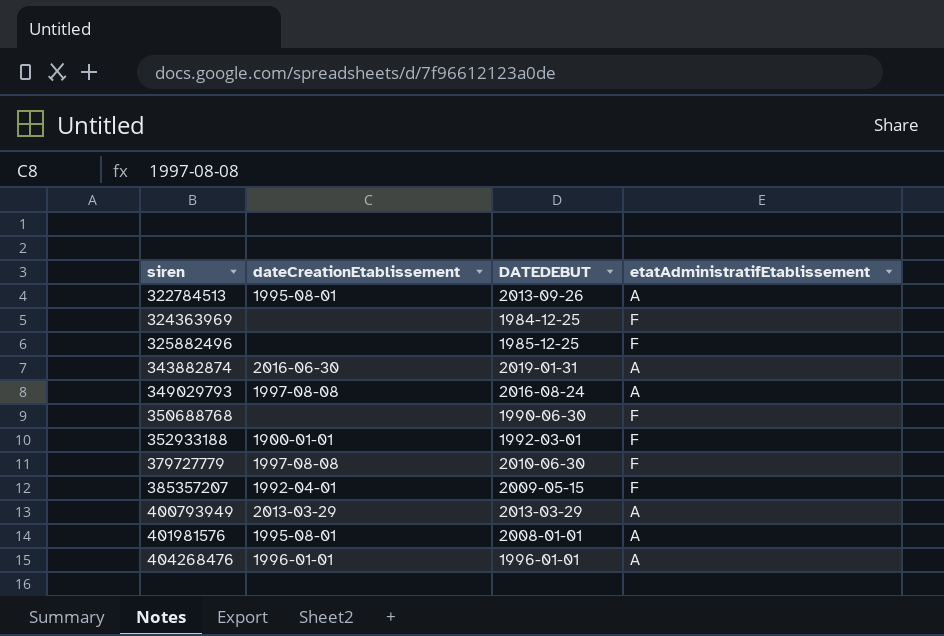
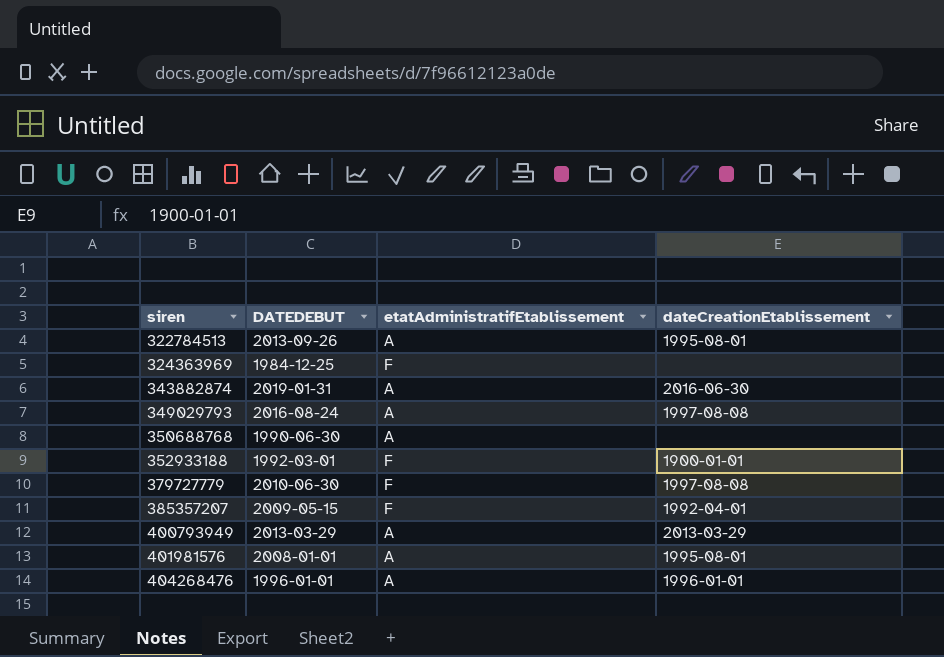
column dateCreationEtablissement | position: 2 -> 4
row 325882496: none | 1985-12-25 | F -> none
350688768 | etatAdministratifEtablissement: F -> A

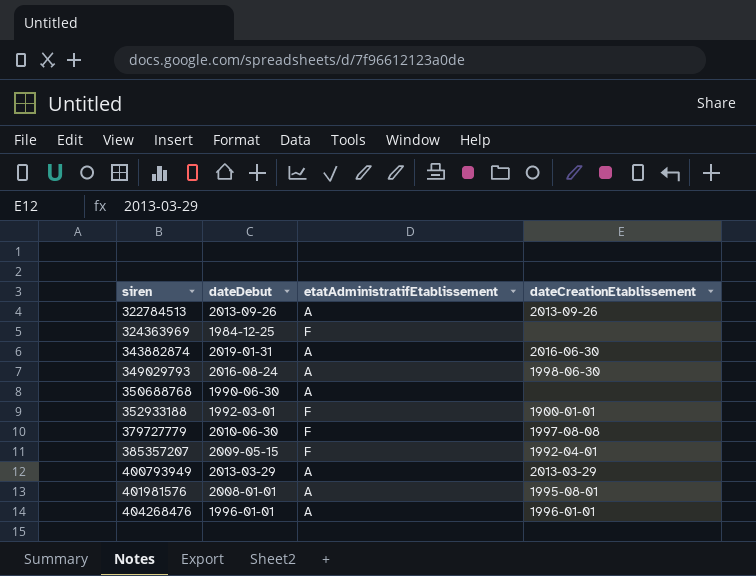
column name: DATEDEBUT -> dateDebut
322784513 | dateCreationEtablissement: 1995-08-01 -> 2013-09-26
349029793 | dateCreationEtablissement: 1997-08-08 -> 1998-06-30

